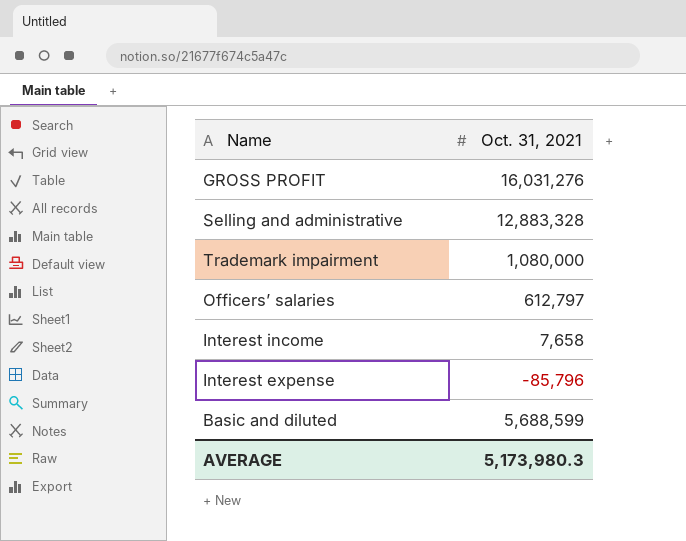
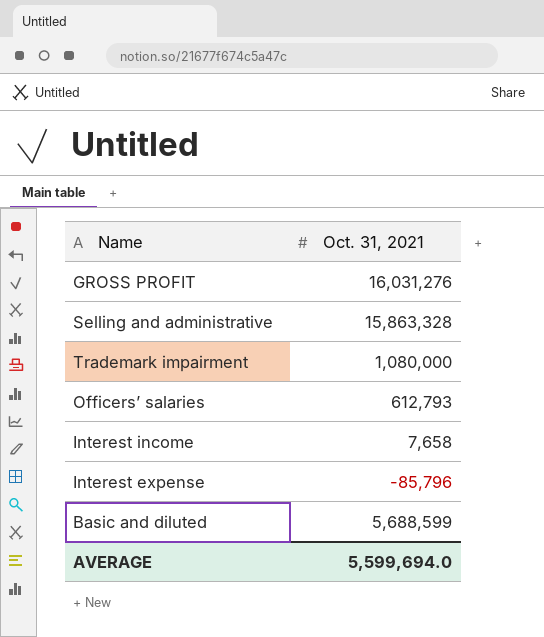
Selling and administrative | Oct. 31, 2021: 12,883,328 -> 15,863,328
Officers’ salaries | Oct. 31, 2021: 612,797 -> 612,793
AVERAGE | Oct. 31, 2021: 5,173,980.3 -> 5,599,694.0

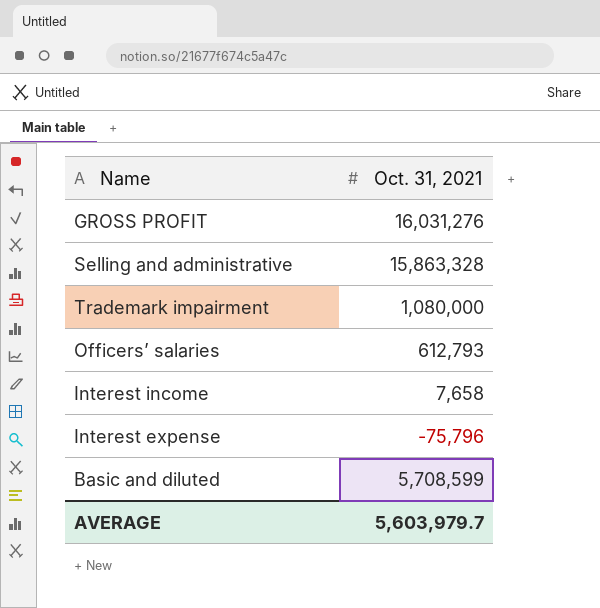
Interest expense | Oct. 31, 2021: -85,796 -> -75,796
Basic and diluted | Oct. 31, 2021: 5,688,599 -> 5,708,599
AVERAGE | Oct. 31, 2021: 5,599,694.0 -> 5,603,979.7

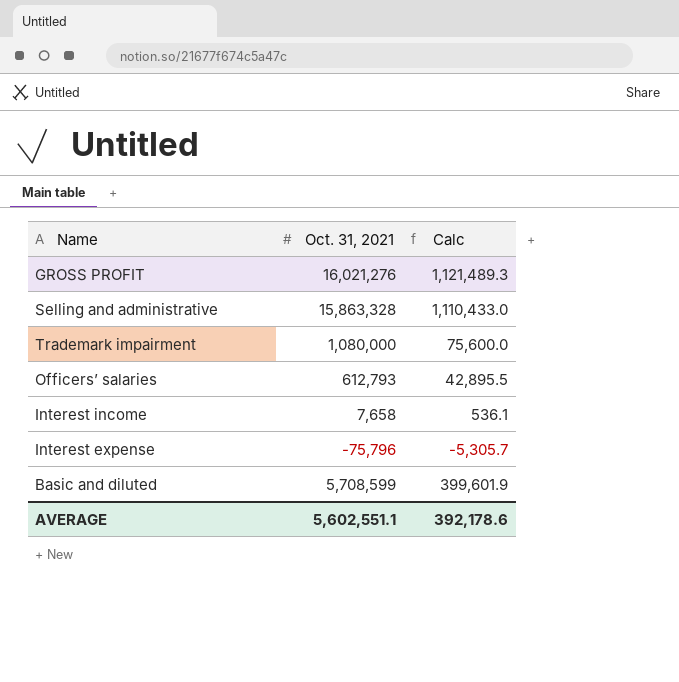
column Calc | formula: none -> [Oct. 31, 2021] * 0.07
GROSS PROFIT | Oct. 31, 2021: 16,031,276 -> 16,021,276
AVERAGE | Oct. 31, 2021: 5,603,979.7 -> 5,602,551.1

